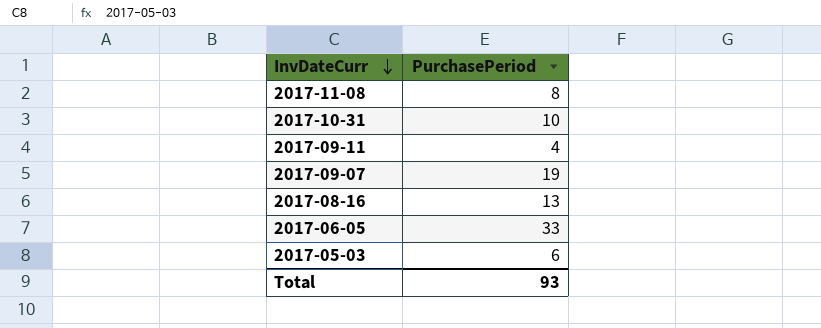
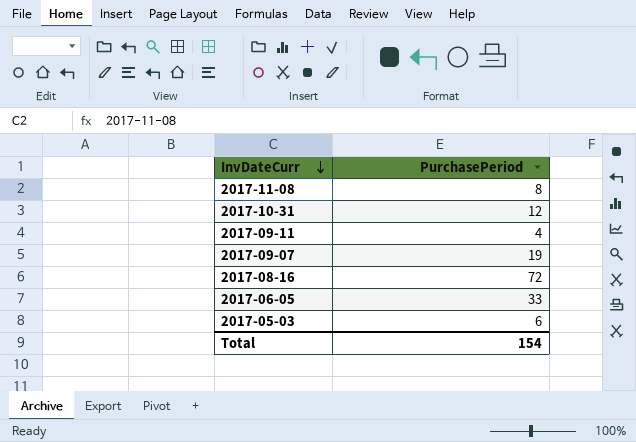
2017-10-31 | PurchasePeriod: 10 -> 12
2017-08-16 | PurchasePeriod: 13 -> 72
Total | PurchasePeriod: 93 -> 154

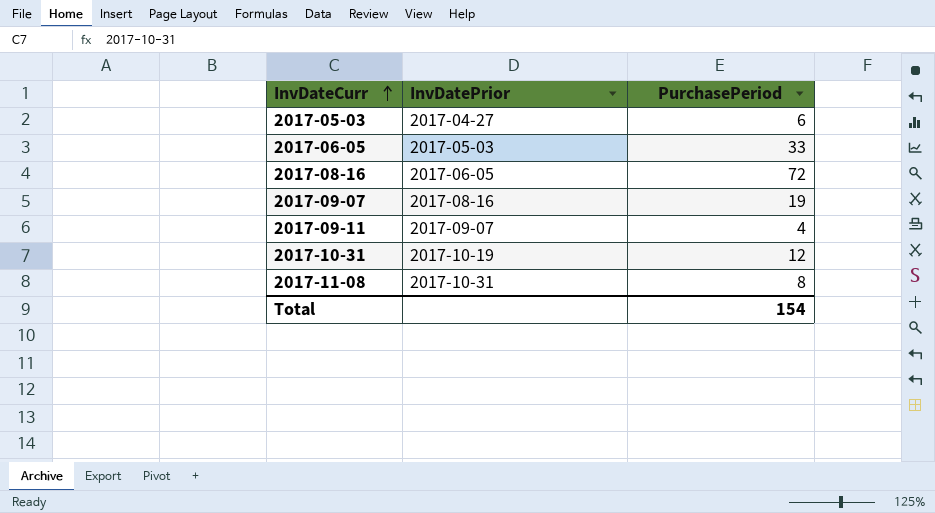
row order: InvDateCurr descending -> InvDateCurr ascending
column InvDatePrior | position: none -> 2

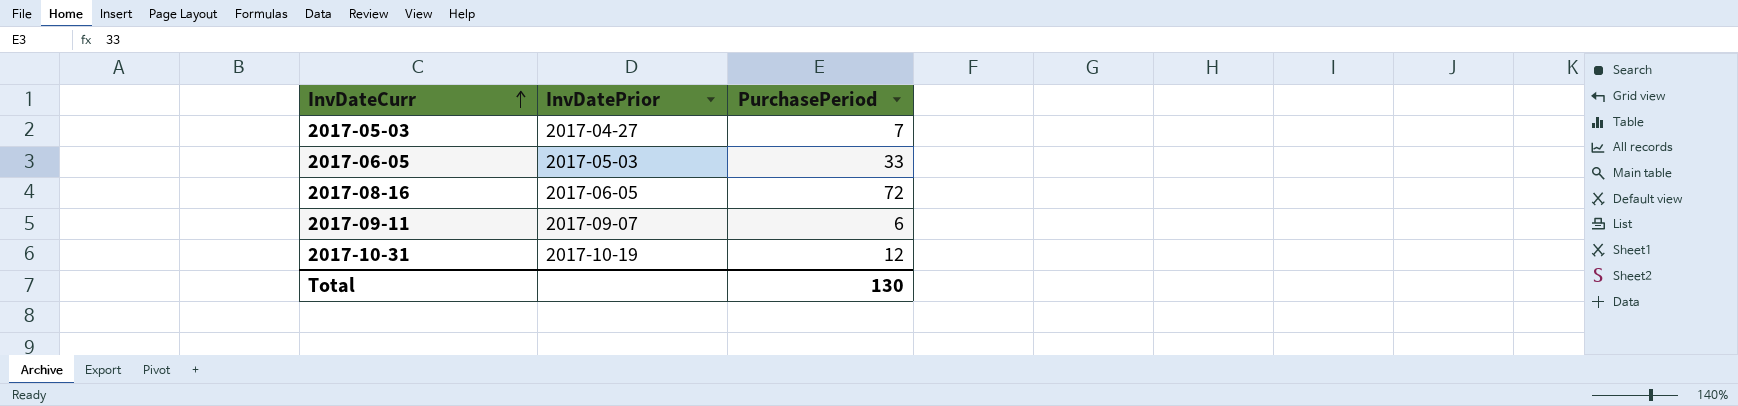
row 2017-09-07: 2017-08-16 | 19 -> none
row 2017-11-08: 2017-10-31 | 8 -> none
2017-05-03 | PurchasePeriod: 6 -> 7
2017-09-11 | PurchasePeriod: 4 -> 6
Total | PurchasePeriod: 154 -> 130

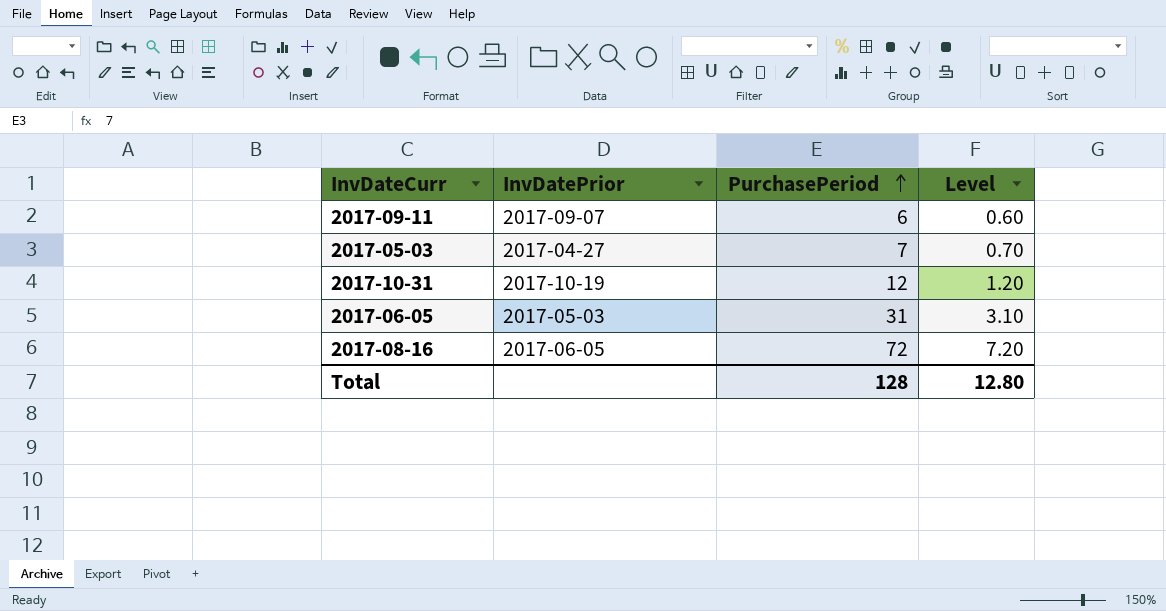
row order: InvDateCurr ascending -> PurchasePeriod ascending
column Level | formula: none -> [PurchasePeriod] * 0.1
2017-06-05 | PurchasePeriod: 33 -> 31
Total | PurchasePeriod: 130 -> 128

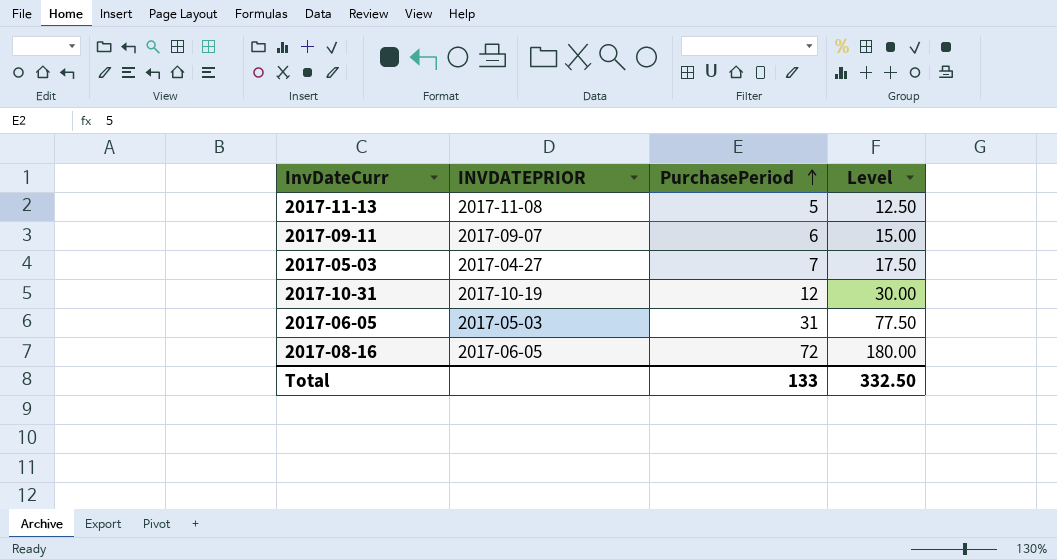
column name: InvDatePrior -> INVDATEPRIOR
column Level | formula: [PurchasePeriod] * 0.1 -> [PurchasePeriod] * 2.5
row 2017-11-13: none -> 2017-11-08 | 5 | 12.50
Total | PurchasePeriod: 128 -> 133
Total | Level: 12.80 -> 332.50

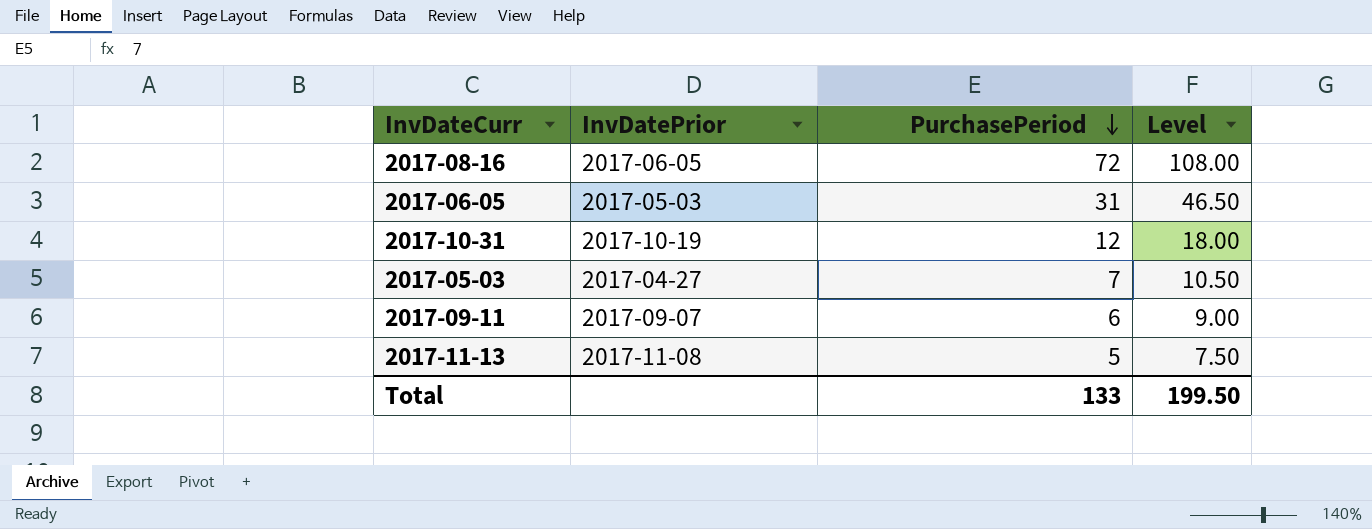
row order: PurchasePeriod ascending -> PurchasePeriod descending
column name: INVDATEPRIOR -> InvDatePrior
column Level | formula: [PurchasePeriod] * 2.5 -> [PurchasePeriod] * 1.5
Total | Level: 332.50 -> 199.50

